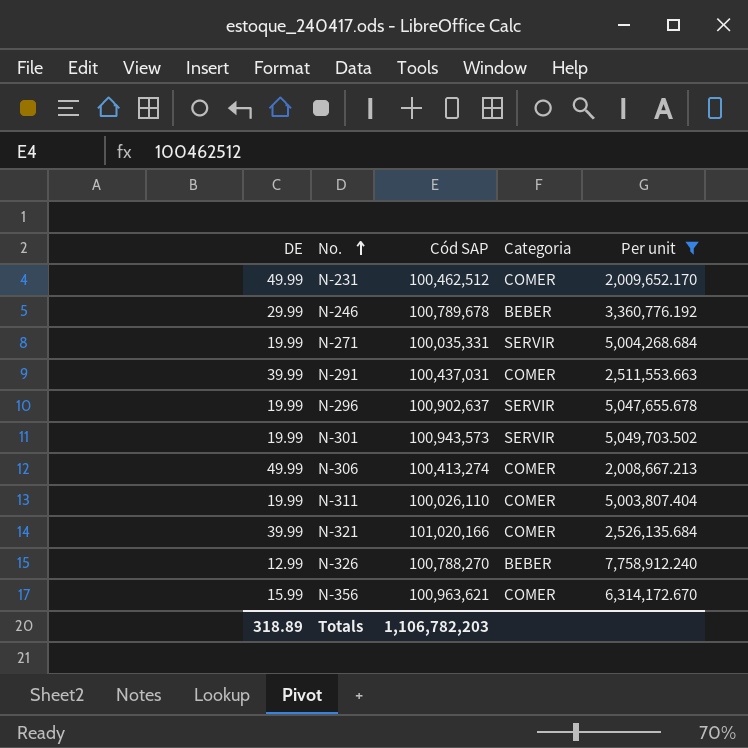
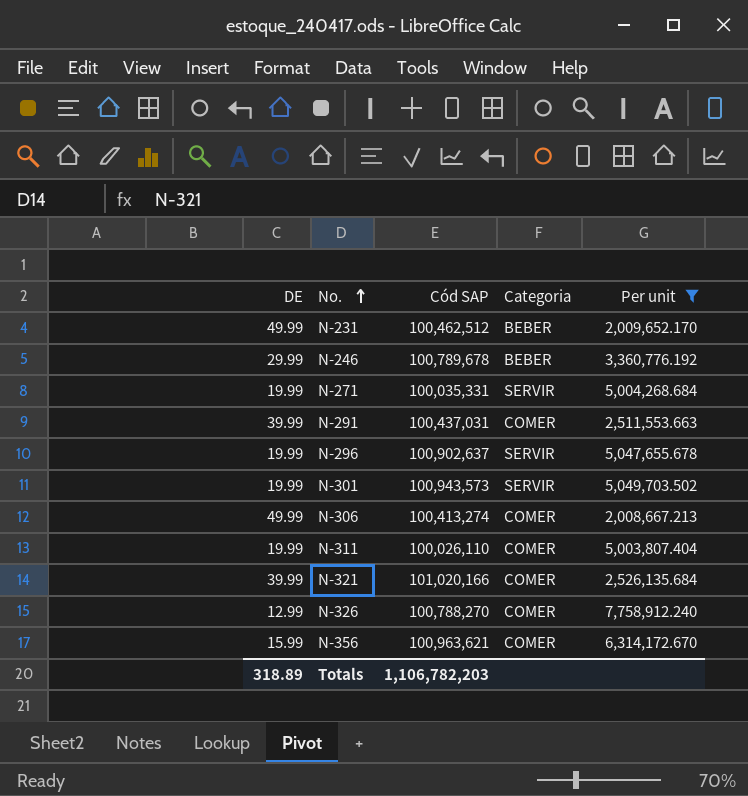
N-231 | Categoria: COMER -> BEBER
N-326 | Categoria: BEBER -> COMER

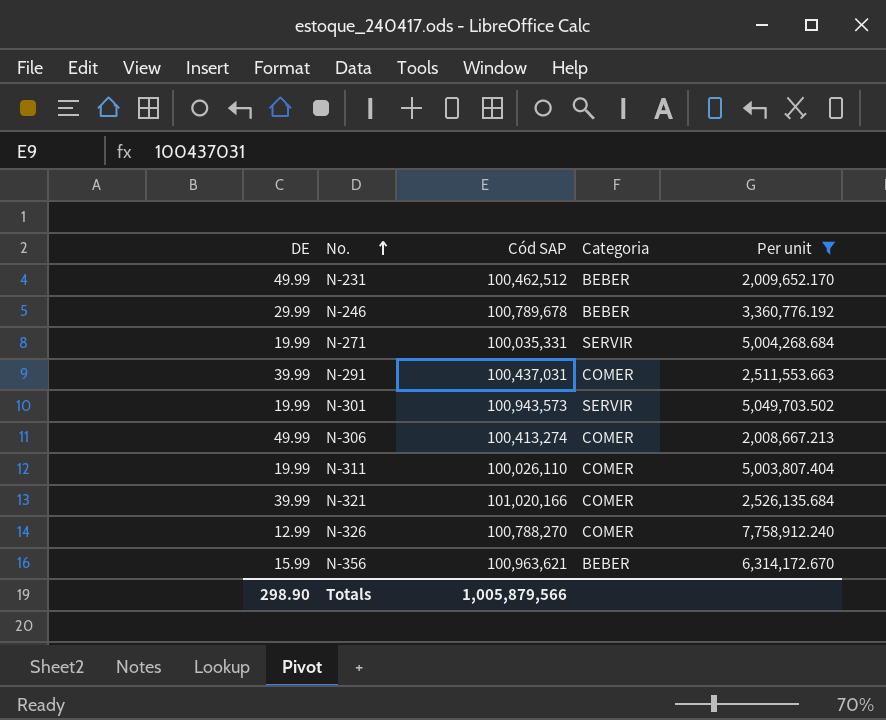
row N-296: 19.99 | 100,902,637 | SERVIR | 5,047,655.678 -> none
N-356 | Categoria: COMER -> BEBER
Totals | DE: 318.89 -> 298.90
Totals | Cód SAP: 1,106,782,203 -> 1,005,879,566

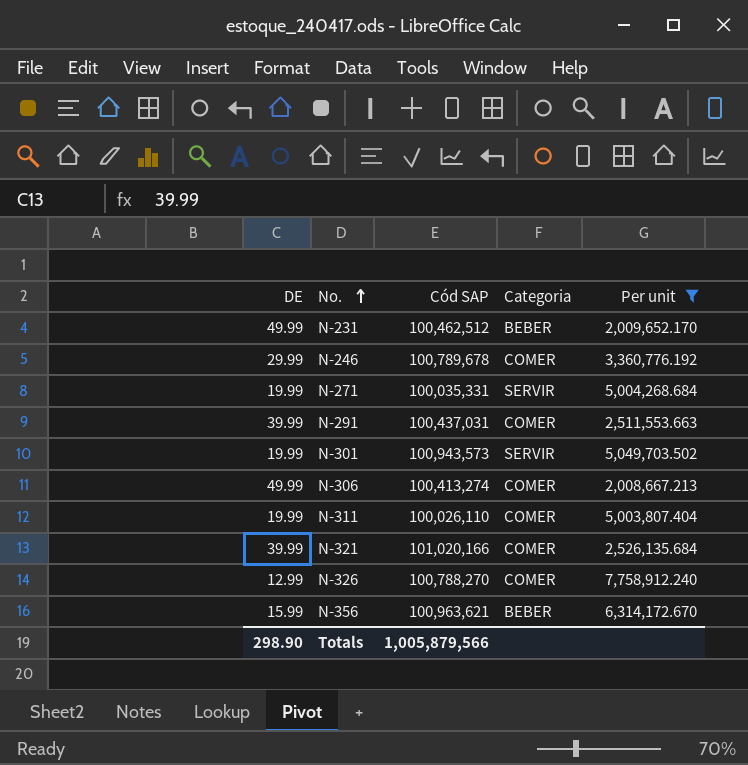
N-246 | Categoria: BEBER -> COMER

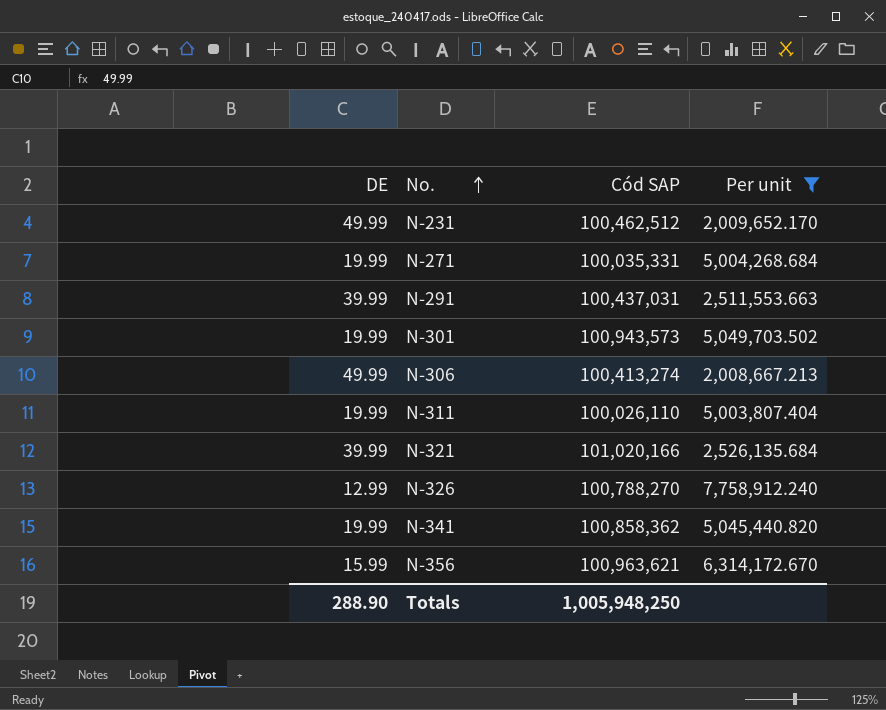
column Categoria | position: 4 -> none
row N-246: 29.99 | 100,789,678 | COMER | 3,360,776.192 -> none
row N-341: none -> 19.99 | 100,858,362 | 5,045,440.820
Totals | DE: 298.90 -> 288.90
Totals | Cód SAP: 1,005,879,566 -> 1,005,948,250

